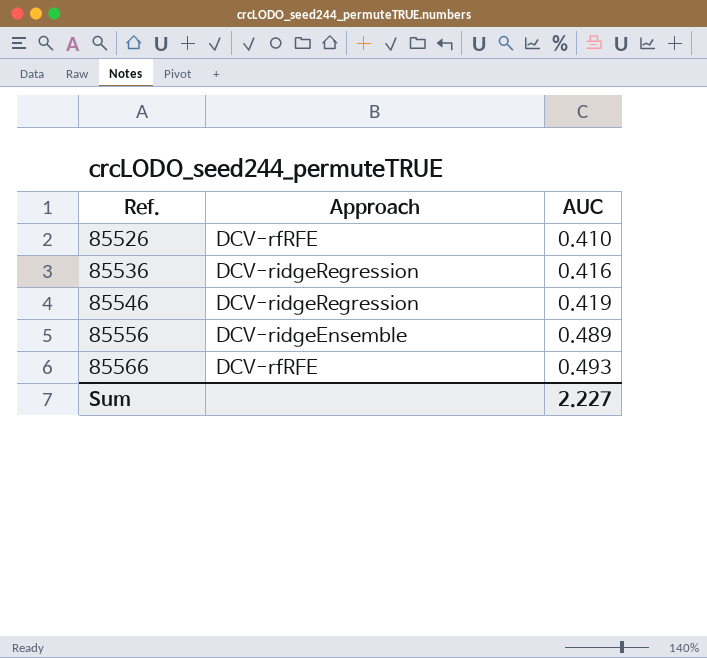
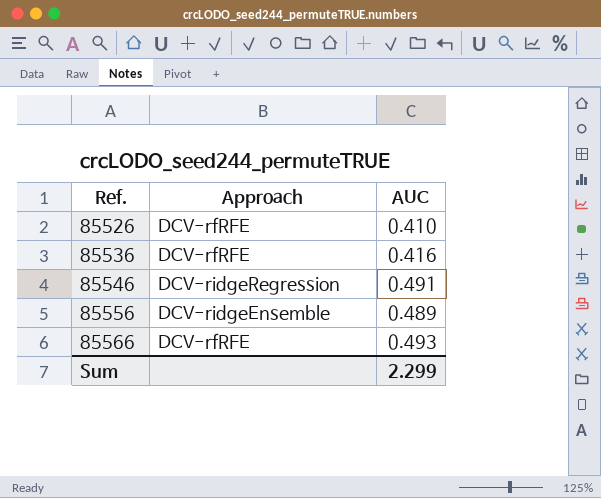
85536 | Approach: DCV-ridgeRegression -> DCV-rfRFE
85546 | AUC: 0.419 -> 0.491
Sum | AUC: 2.227 -> 2.299

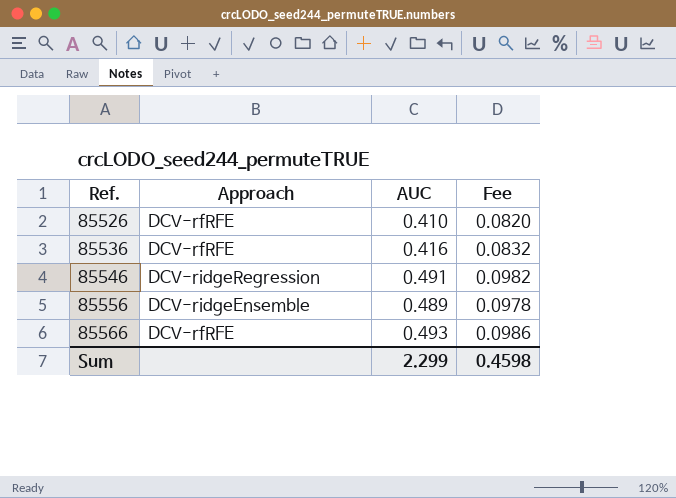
column Fee | formula: none -> [AUC] * 0.2

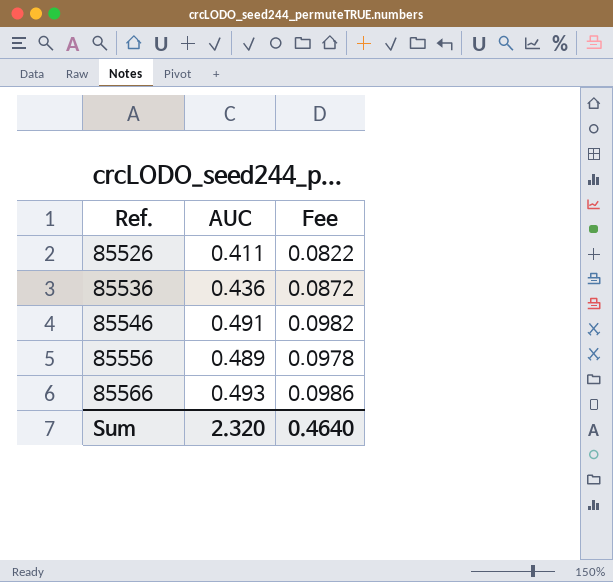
column Approach | position: 2 -> none
85526 | AUC: 0.410 -> 0.411
85526 | Fee: 0.0820 -> 0.0822
85536 | AUC: 0.416 -> 0.436
85536 | Fee: 0.0832 -> 0.0872
Sum | AUC: 2.299 -> 2.320
Sum | Fee: 0.4598 -> 0.4640

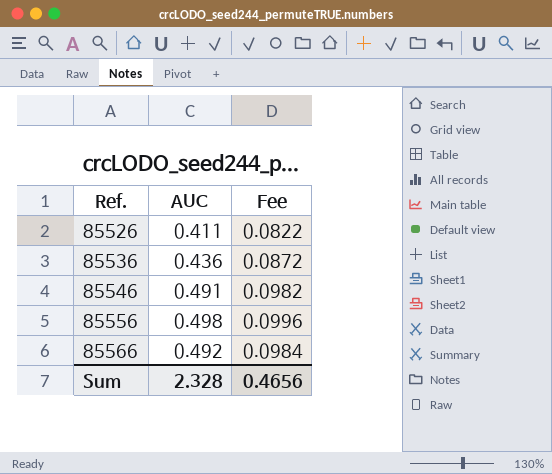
85556 | AUC: 0.489 -> 0.498
85556 | Fee: 0.0978 -> 0.0996
85566 | AUC: 0.493 -> 0.492
85566 | Fee: 0.0986 -> 0.0984
Sum | AUC: 2.320 -> 2.328
Sum | Fee: 0.4640 -> 0.4656

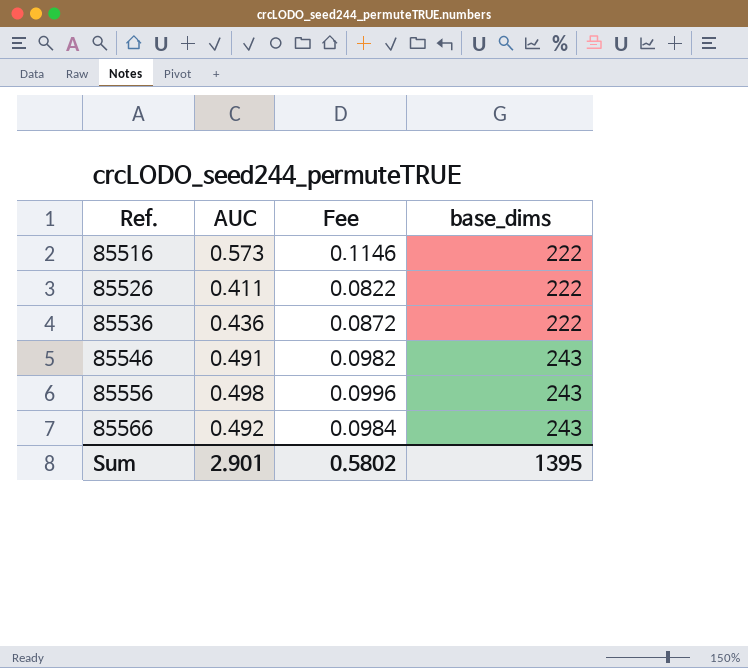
column base_dims | position: none -> 4
row 85516: none -> 0.573 | 0.1146 | 222
Sum | AUC: 2.328 -> 2.901
Sum | Fee: 0.4656 -> 0.5802

